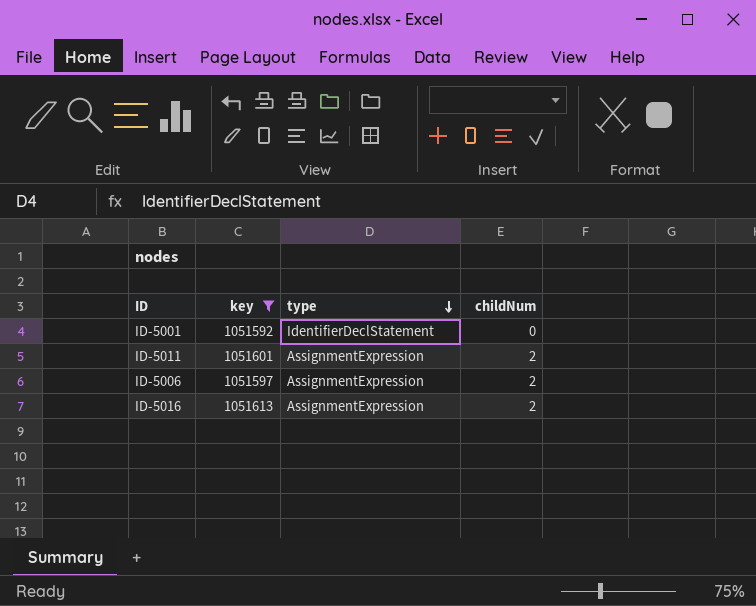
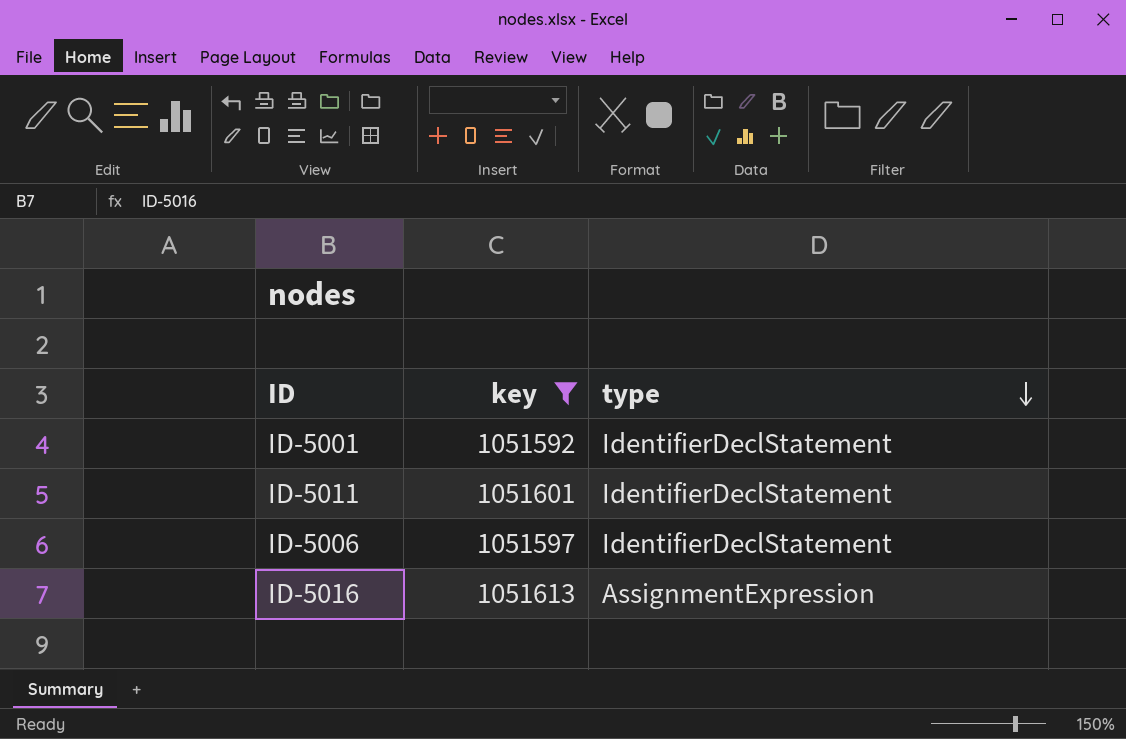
column childNum | position: 4 -> none
ID-5011 | type: AssignmentExpression -> IdentifierDeclStatement
ID-5006 | type: AssignmentExpression -> IdentifierDeclStatement

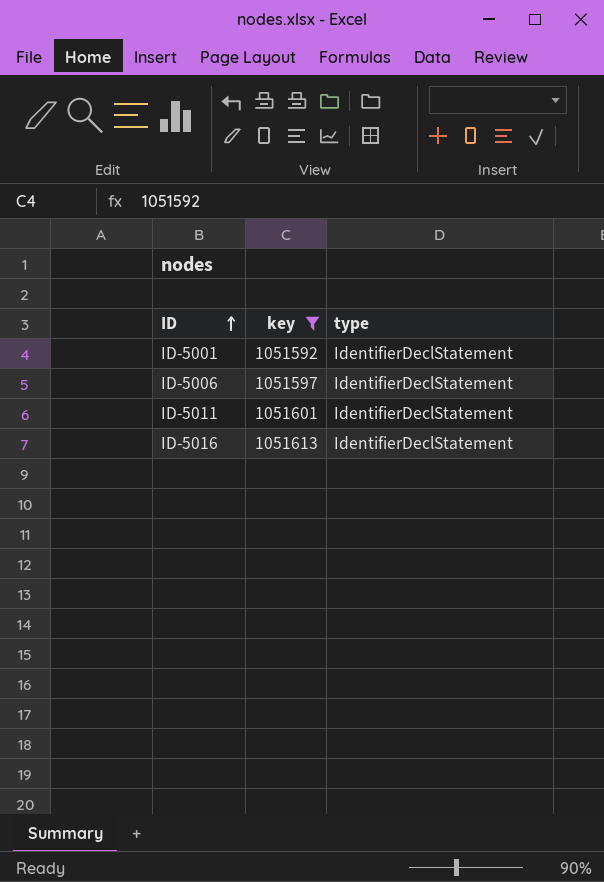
row order: type descending -> ID ascending
ID-5016 | type: AssignmentExpression -> IdentifierDeclStatement

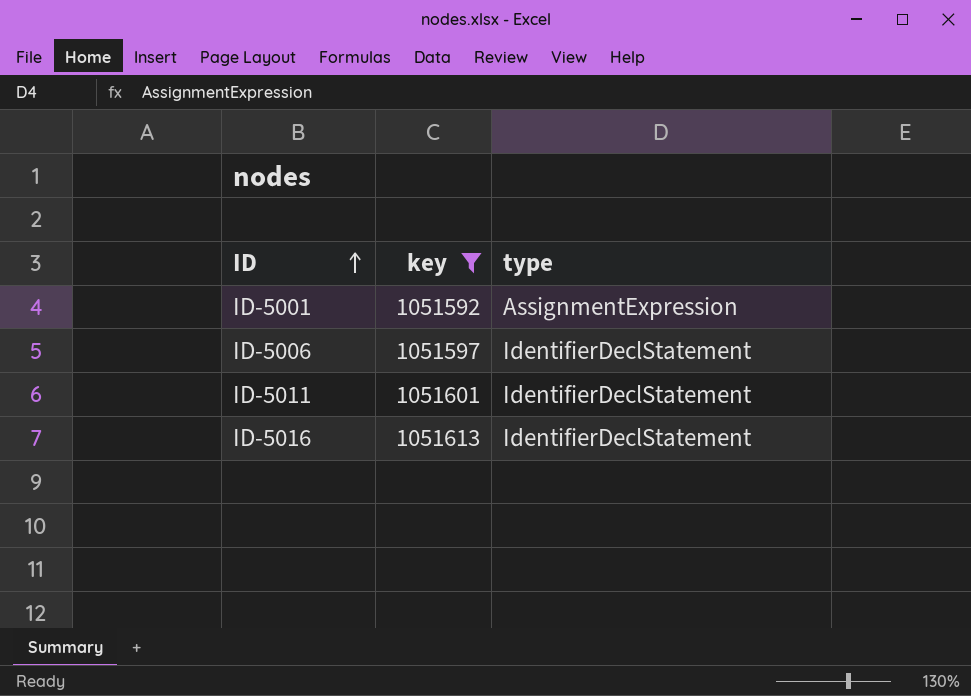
ID-5001 | type: IdentifierDeclStatement -> AssignmentExpression

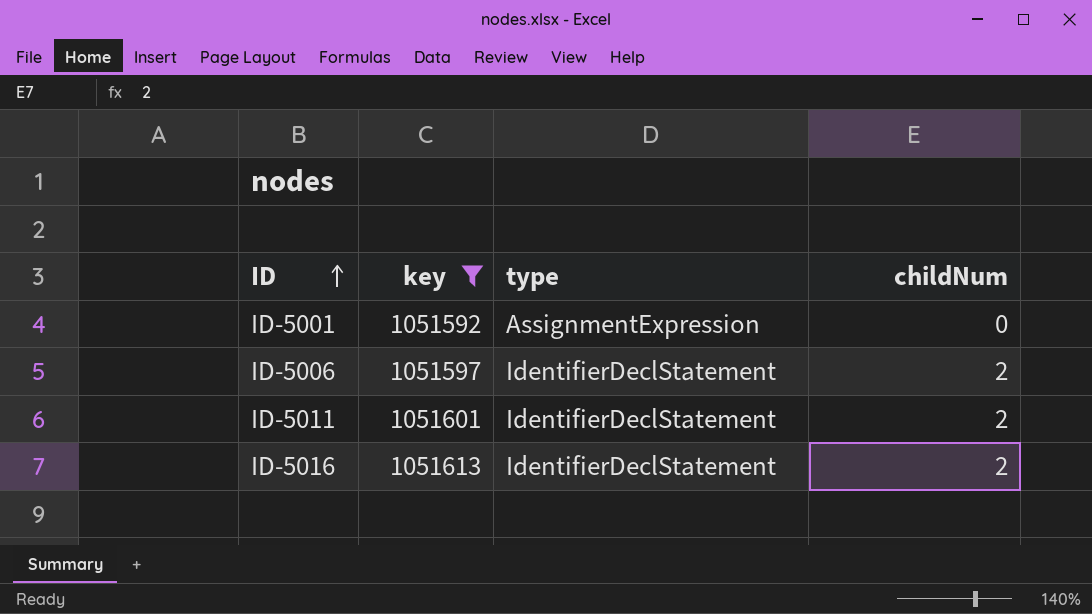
column childNum | position: none -> 4

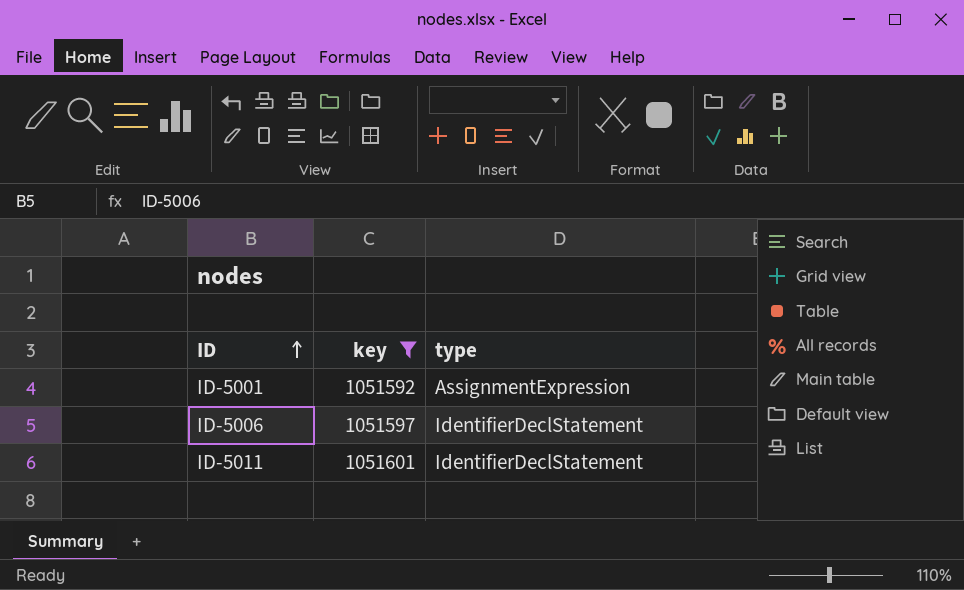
column childNum | position: 4 -> none
row ID-5016: 1051613 | IdentifierDeclStatement | 2 -> none

